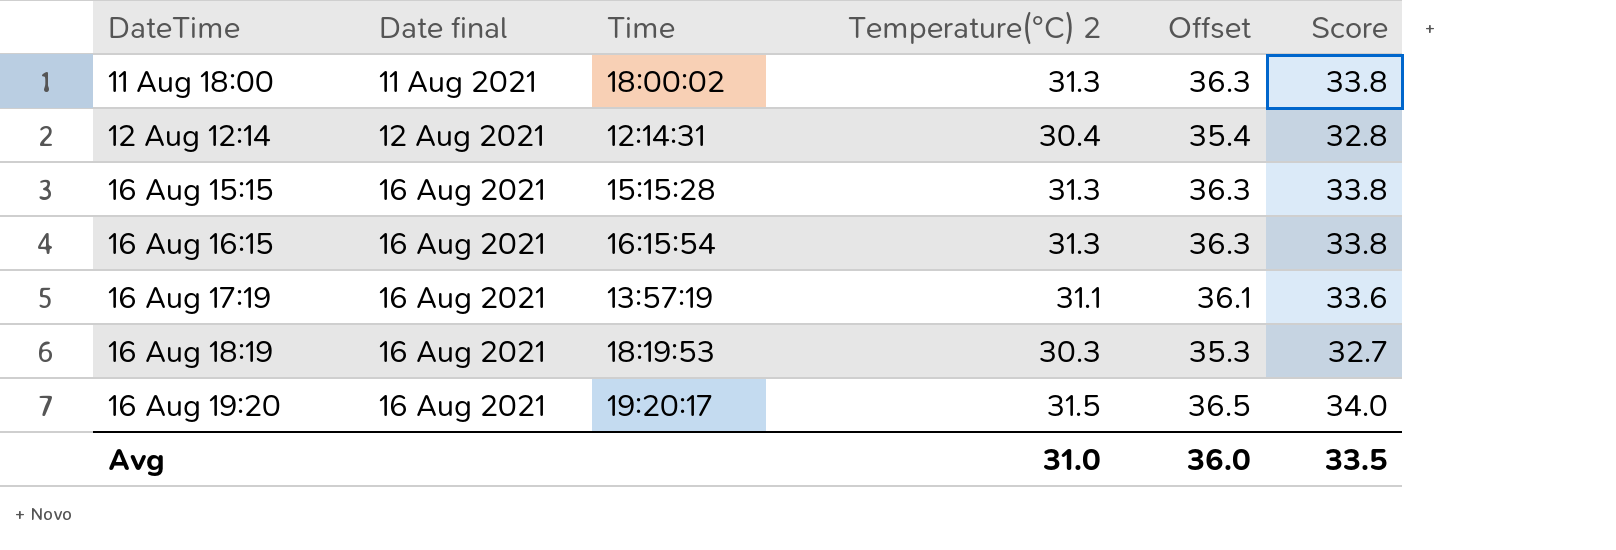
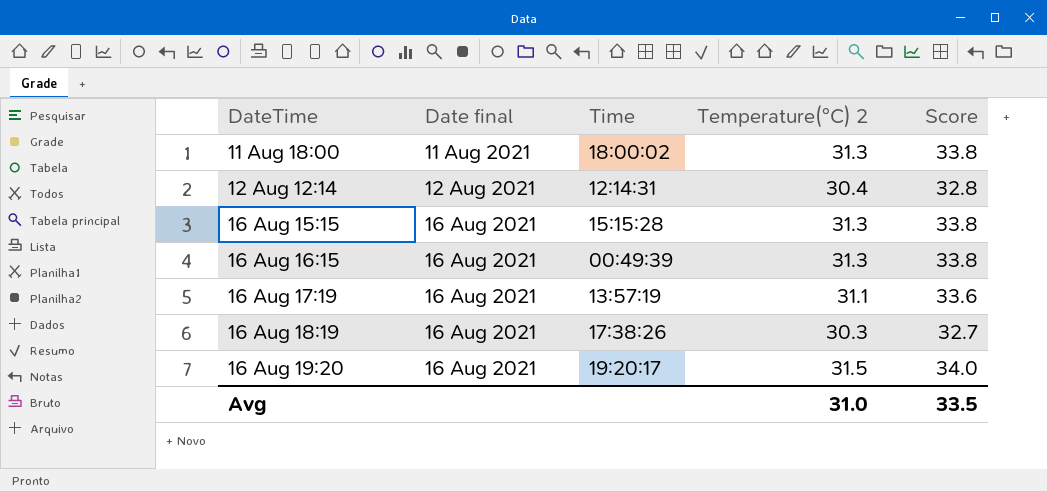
column Offset | formula: [Temperature(°C) 2] + 5 -> none
16 Aug 16:15 | Time: 16:15:54 -> 00:49:39
16 Aug 18:19 | Time: 18:19:53 -> 17:38:26

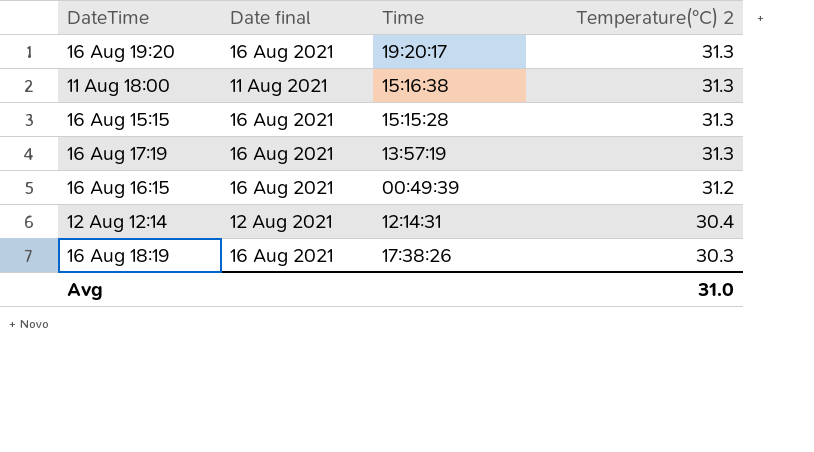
row order: DateTime ascending -> Temperature(°C) 2 descending
column Score | formula: [Temperature(°C) 2] * 1.08 -> none
16 Aug 19:20 | Temperature(°C) 2: 31.5 -> 31.3
11 Aug 18:00 | Time: 18:00:02 -> 15:16:38
16 Aug 17:19 | Temperature(°C) 2: 31.1 -> 31.3
16 Aug 16:15 | Temperature(°C) 2: 31.3 -> 31.2

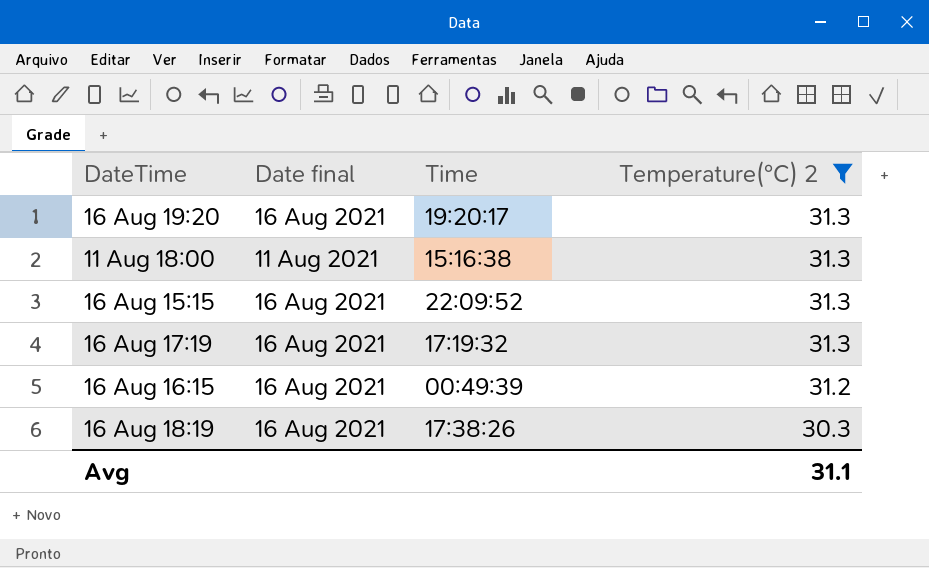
filter: none -> Temperature(°C) 2 != 30.4
16 Aug 15:15 | Time: 15:15:28 -> 22:09:52
16 Aug 17:19 | Time: 13:57:19 -> 17:19:32
Avg | Temperature(°C) 2: 31.0 -> 31.1

